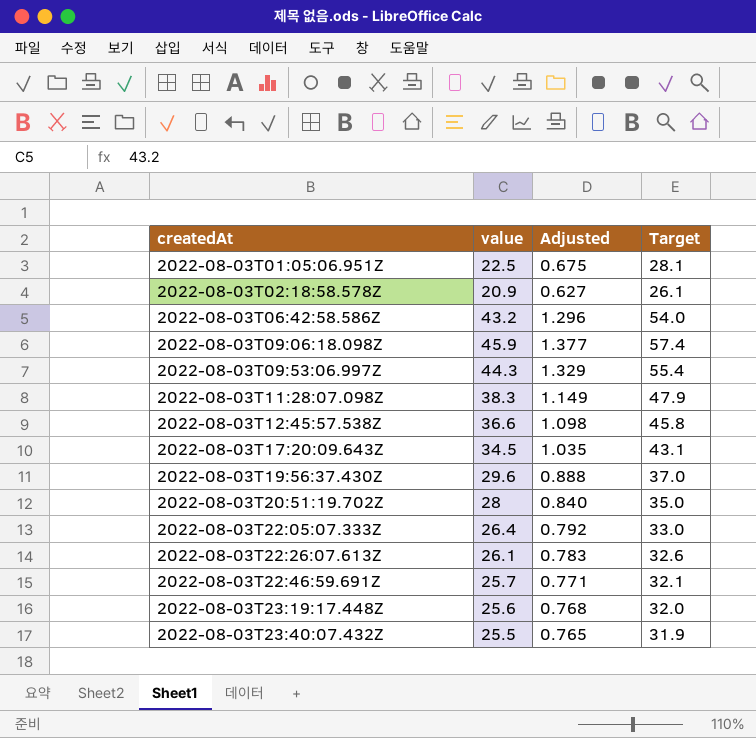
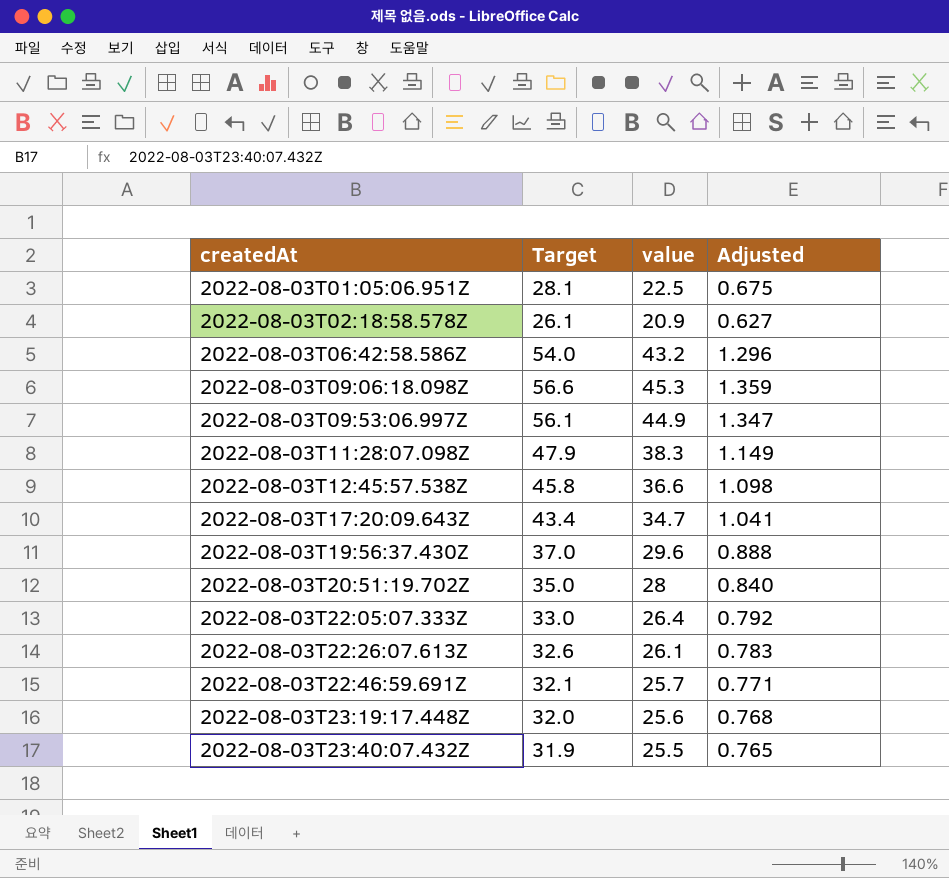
column Target | position: 4 -> 2
2022-08-03T09:06:18.098Z | Target: 57.4 -> 56.6
2022-08-03T09:06:18.098Z | value: 45.9 -> 45.3
2022-08-03T09:06:18.098Z | Adjusted: 1.377 -> 1.359
2022-08-03T09:53:06.997Z | Target: 55.4 -> 56.1
2022-08-03T09:53:06.997Z | value: 44.3 -> 44.9
2022-08-03T09:53:06.997Z | Adjusted: 1.329 -> 1.347
2022-08-03T17:20:09.643Z | Target: 43.1 -> 43.4
2022-08-03T17:20:09.643Z | value: 34.5 -> 34.7
2022-08-03T17:20:09.643Z | Adjusted: 1.035 -> 1.041

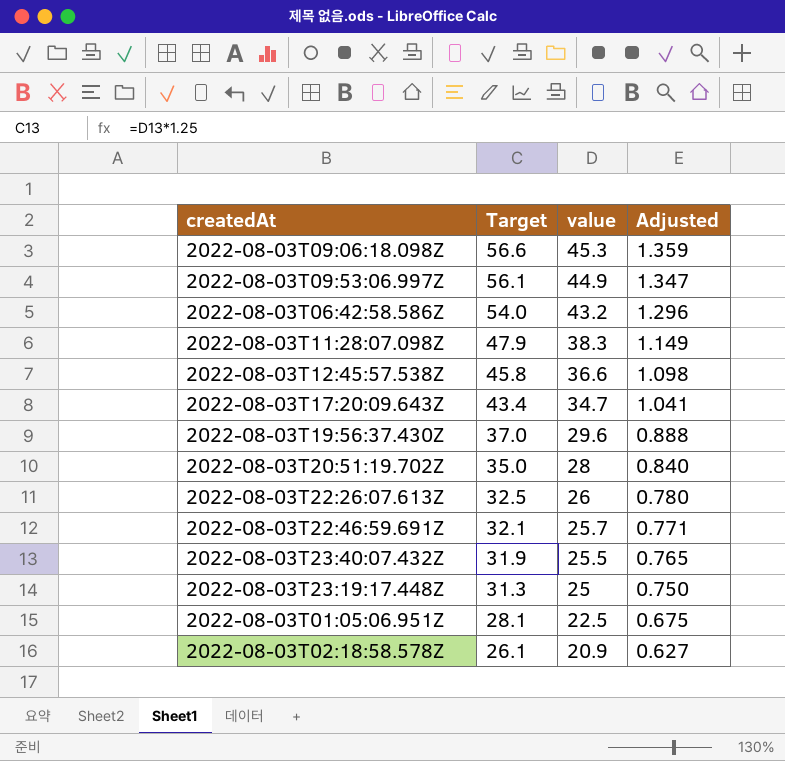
row order: createdAt ascending -> Target descending
row 2022-08-03T22:05:07.333Z: 33.0 | 26.4 | 0.792 -> none
2022-08-03T22:26:07.613Z | Target: 32.6 -> 32.5
2022-08-03T22:26:07.613Z | value: 26.1 -> 26
2022-08-03T22:26:07.613Z | Adjusted: 0.783 -> 0.780
2022-08-03T23:19:17.448Z | Target: 32.0 -> 31.3
2022-08-03T23:19:17.448Z | value: 25.6 -> 25
2022-08-03T23:19:17.448Z | Adjusted: 0.768 -> 0.750

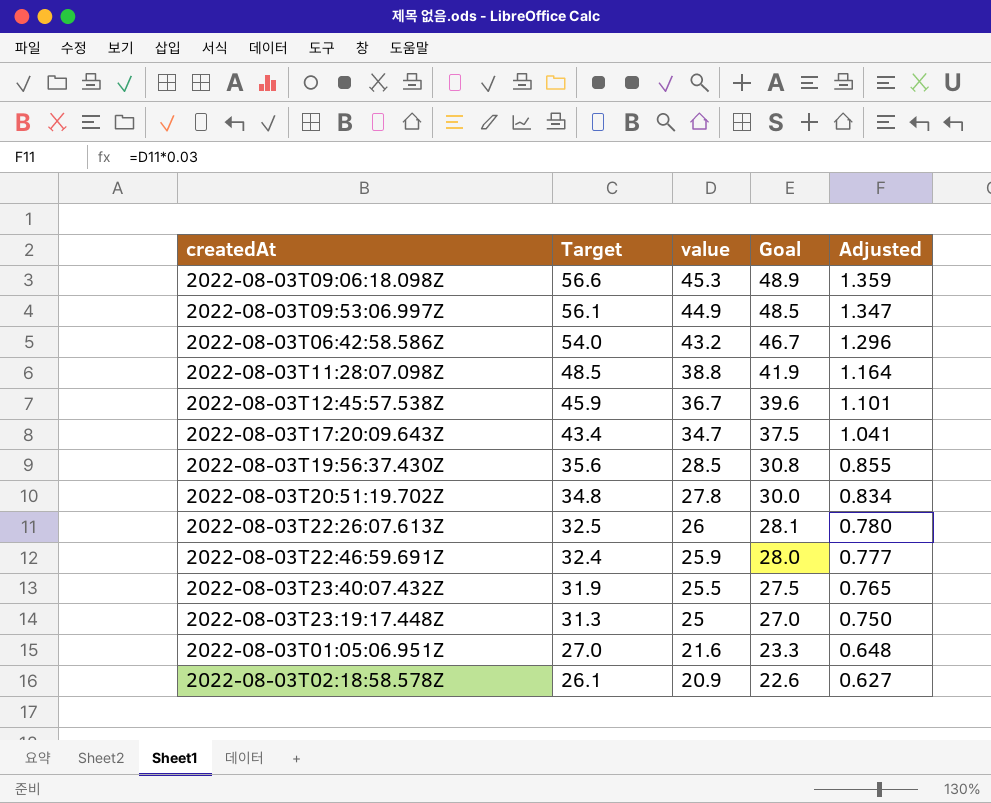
column Goal | formula: none -> [value] * 1.08
2022-08-03T11:28:07.098Z | Target: 47.9 -> 48.5
2022-08-03T11:28:07.098Z | value: 38.3 -> 38.8
2022-08-03T11:28:07.098Z | Adjusted: 1.149 -> 1.164
2022-08-03T12:45:57.538Z | Target: 45.8 -> 45.9
2022-08-03T12:45:57.538Z | value: 36.6 -> 36.7
2022-08-03T12:45:57.538Z | Adjusted: 1.098 -> 1.101
2022-08-03T19:56:37.430Z | Target: 37.0 -> 35.6
2022-08-03T19:56:37.430Z | value: 29.6 -> 28.5
2022-08-03T19:56:37.430Z | Adjusted: 0.888 -> 0.855
2022-08-03T20:51:19.702Z | Target: 35.0 -> 34.8
2022-08-03T20:51:19.702Z | value: 28 -> 27.8
2022-08-03T20:51:19.702Z | Adjusted: 0.840 -> 0.834
2022-08-03T22:46:59.691Z | Target: 32.1 -> 32.4
2022-08-03T22:46:59.691Z | value: 25.7 -> 25.9
2022-08-03T22:46:59.691Z | Adjusted: 0.771 -> 0.777
2022-08-03T01:05:06.951Z | Target: 28.1 -> 27.0
2022-08-03T01:05:06.951Z | value: 22.5 -> 21.6
2022-08-03T01:05:06.951Z | Adjusted: 0.675 -> 0.648

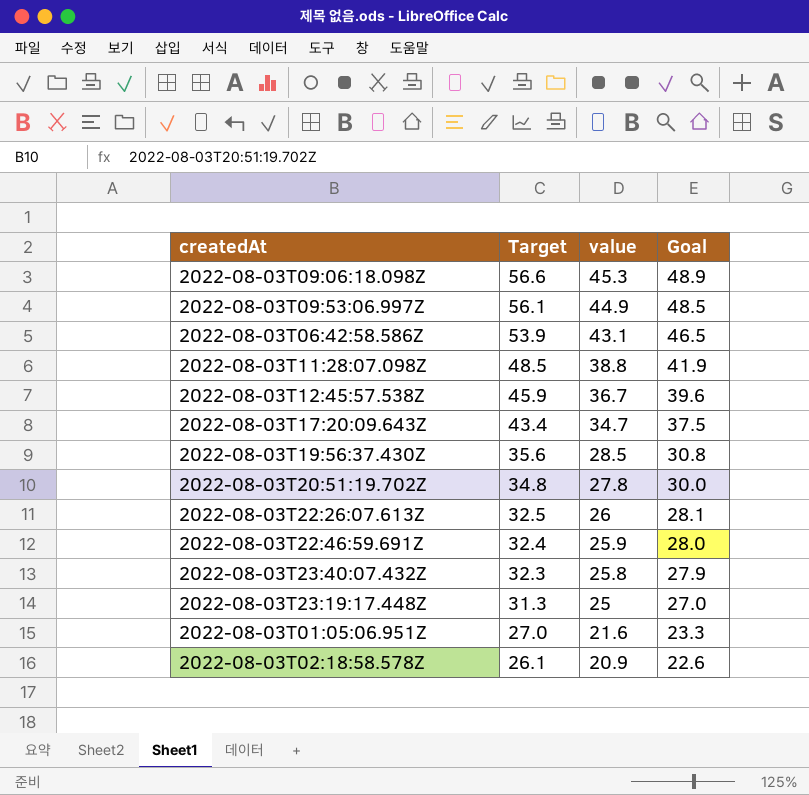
column Adjusted | formula: [value] * 0.03 -> none
2022-08-03T06:42:58.586Z | Target: 54.0 -> 53.9
2022-08-03T06:42:58.586Z | value: 43.2 -> 43.1
2022-08-03T06:42:58.586Z | Goal: 46.7 -> 46.5
2022-08-03T23:40:07.432Z | Target: 31.9 -> 32.3
2022-08-03T23:40:07.432Z | value: 25.5 -> 25.8
2022-08-03T23:40:07.432Z | Goal: 27.5 -> 27.9

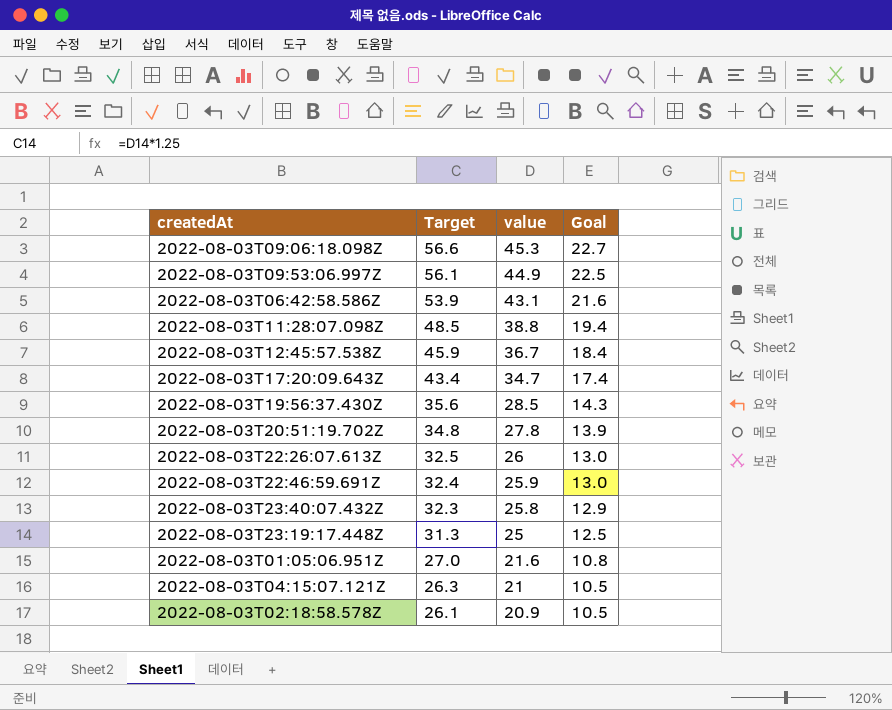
column Goal | formula: [value] * 1.08 -> [value] * 0.5
row 2022-08-03T04:15:07.121Z: none -> 26.3 | 21 | 10.5

